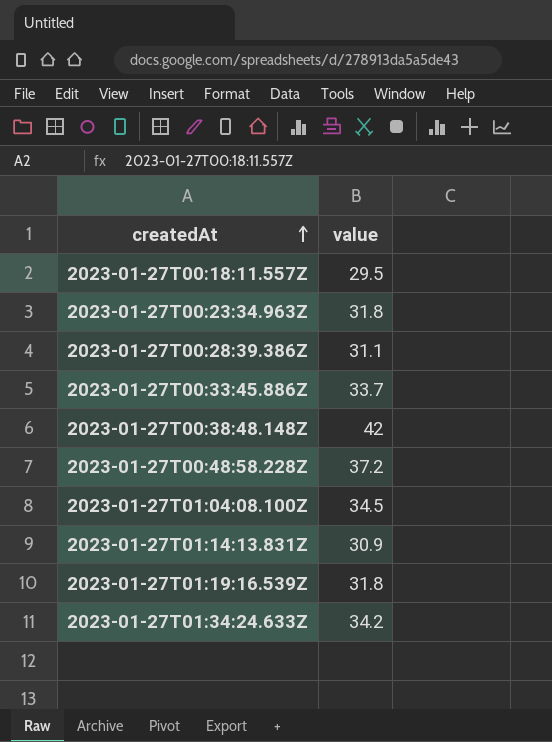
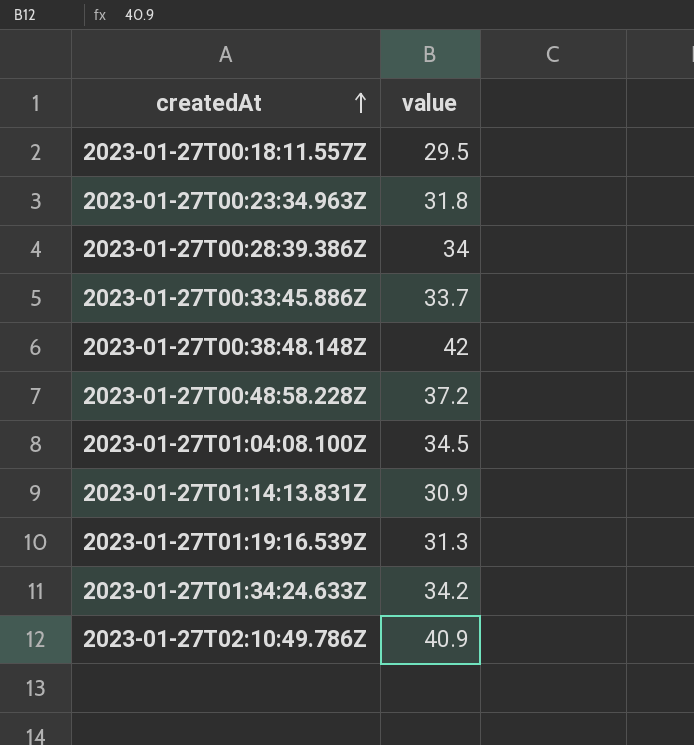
2023-01-27T00:28:39.386Z | value: 31.1 -> 34
2023-01-27T01:19:16.539Z | value: 31.8 -> 31.3
row 2023-01-27T02:10:49.786Z: none -> 40.9

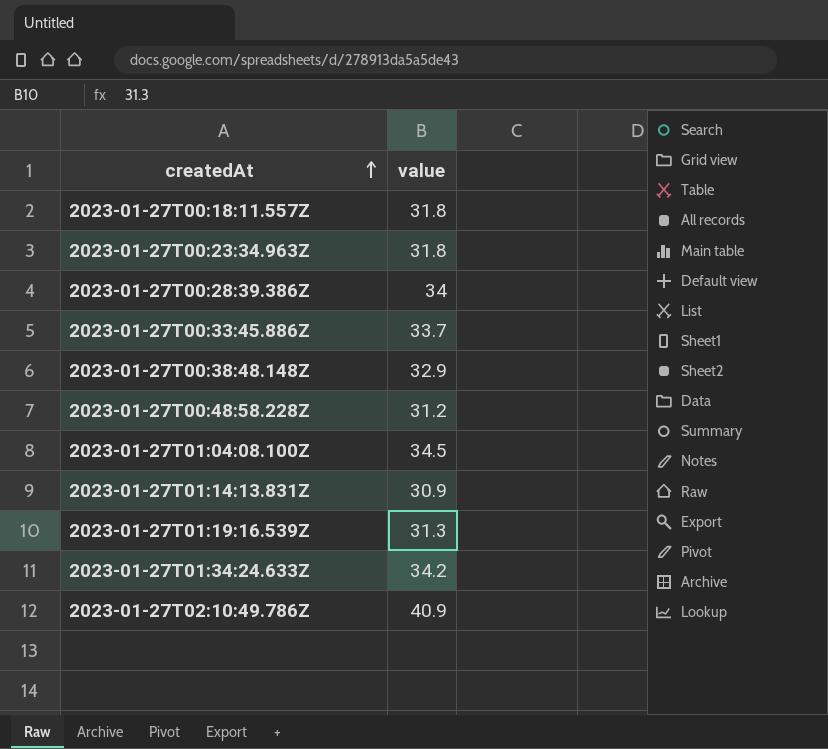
2023-01-27T00:18:11.557Z | value: 29.5 -> 31.8
2023-01-27T00:38:48.148Z | value: 42 -> 32.9
2023-01-27T00:48:58.228Z | value: 37.2 -> 31.2

